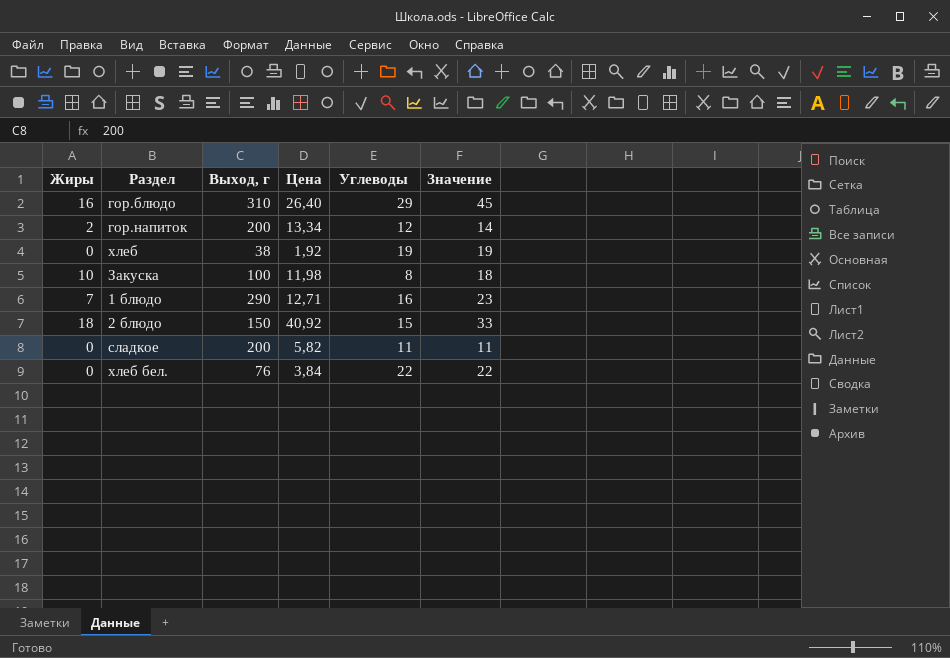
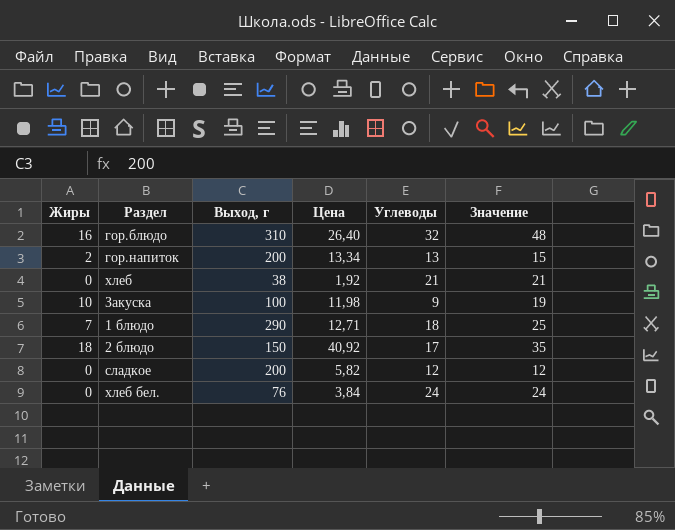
гор.блюдо | Углеводы: 29 -> 32
гор.блюдо | Значение: 45 -> 48
гор.напиток | Углеводы: 12 -> 13
гор.напиток | Значение: 14 -> 15
хлеб | Углеводы: 19 -> 21
хлеб | Значение: 19 -> 21
Закуска | Углеводы: 8 -> 9
Закуска | Значение: 18 -> 19
1 блюдо | Углеводы: 16 -> 18
1 блюдо | Значение: 23 -> 25
2 блюдо | Углеводы: 15 -> 17
2 блюдо | Значение: 33 -> 35
сладкое | Углеводы: 11 -> 12
сладкое | Значение: 11 -> 12
хлеб бел. | Углеводы: 22 -> 24
хлеб бел. | Значение: 22 -> 24

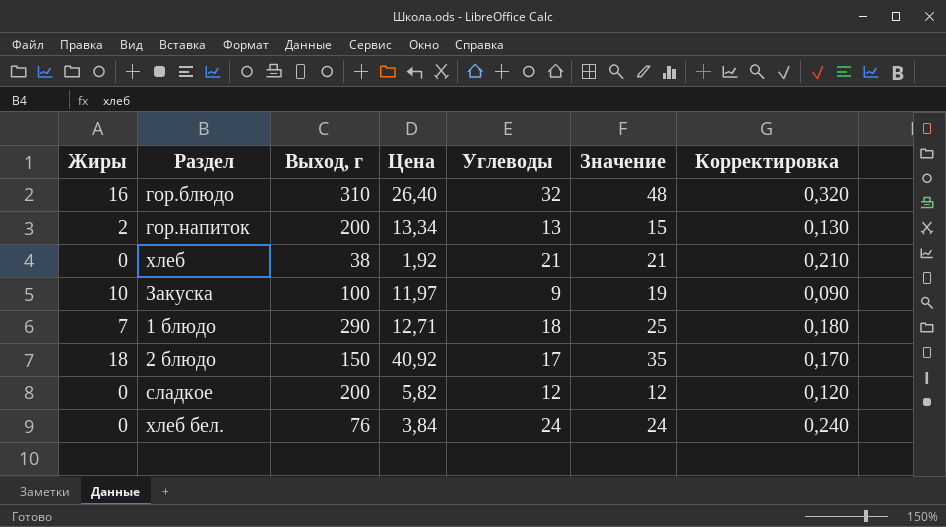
column Корректировка | formula: none -> [Углеводы] * 0,01
Закуска | Цена: 11,98 -> 11,97

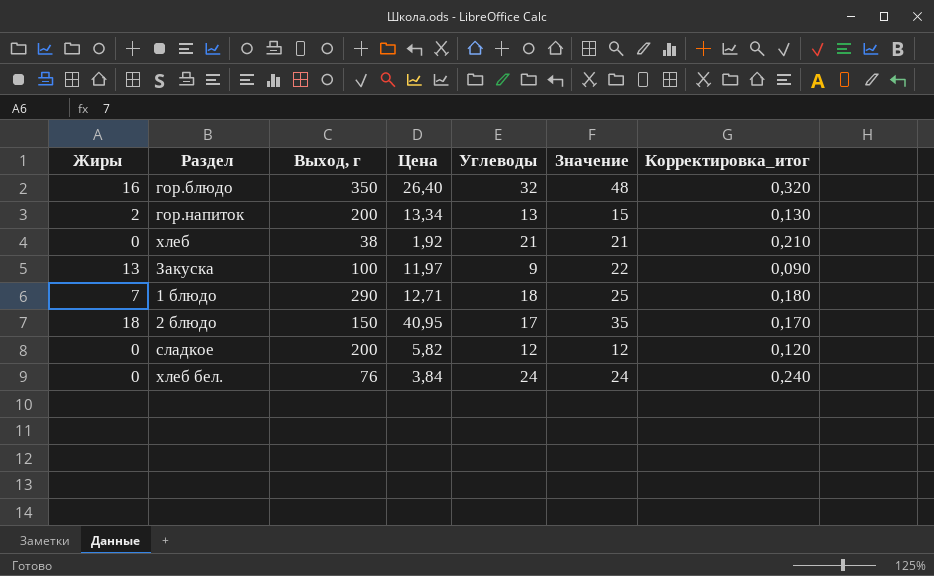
column name: Корректировка -> Корректировка_итог
гор.блюдо | Выход, г: 310 -> 350
Закуска | Жиры: 10 -> 13
Закуска | Значение: 19 -> 22
2 блюдо | Цена: 40,92 -> 40,95

